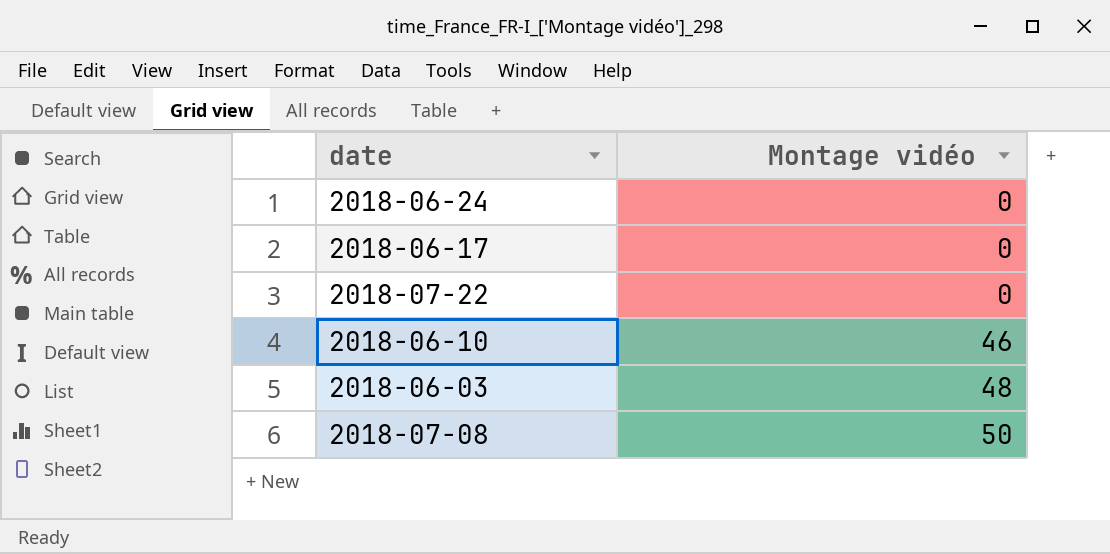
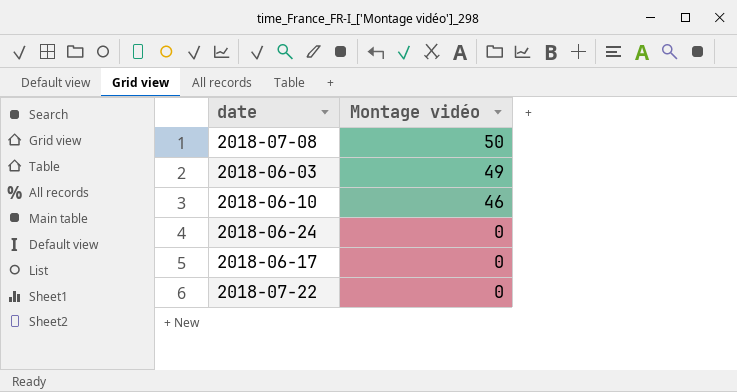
row order: Montage vidéo ascending -> Montage vidéo descending
2018-06-03 | Montage vidéo: 48 -> 49

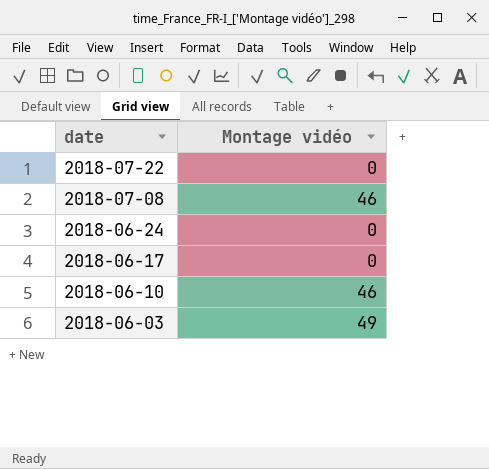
row order: Montage vidéo descending -> date descending
2018-07-08 | Montage vidéo: 50 -> 46

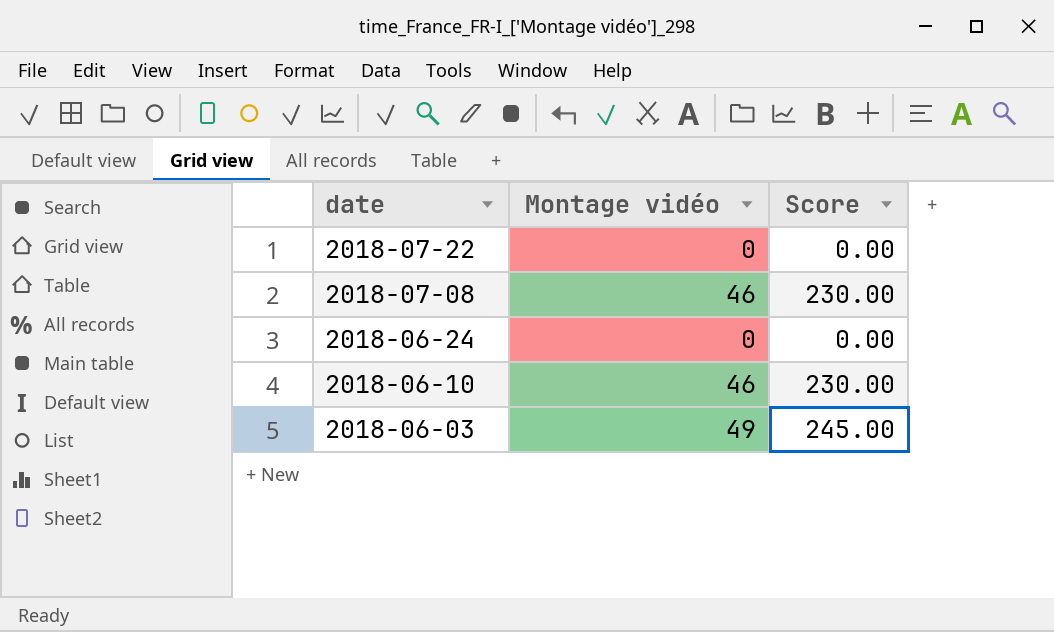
column Score | formula: none -> [Montage vidéo] * 5
row 2018-06-17: 0 -> none

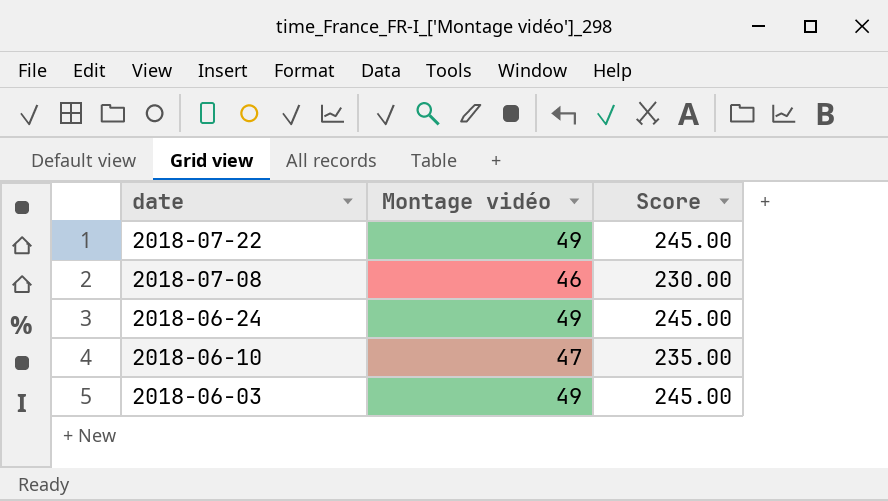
2018-07-22 | Montage vidéo: 0 -> 49
2018-07-22 | Score: 0.00 -> 245.00
2018-06-24 | Montage vidéo: 0 -> 49
2018-06-24 | Score: 0.00 -> 245.00
2018-06-10 | Montage vidéo: 46 -> 47
2018-06-10 | Score: 230.00 -> 235.00

